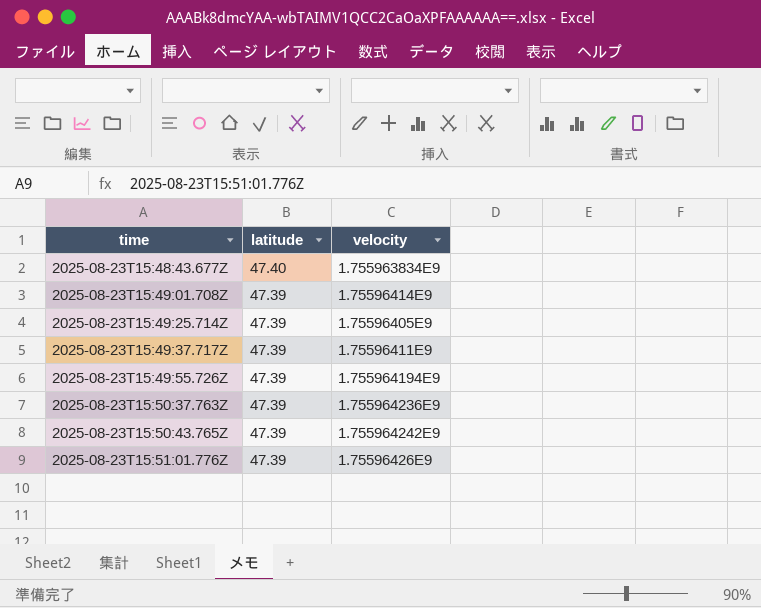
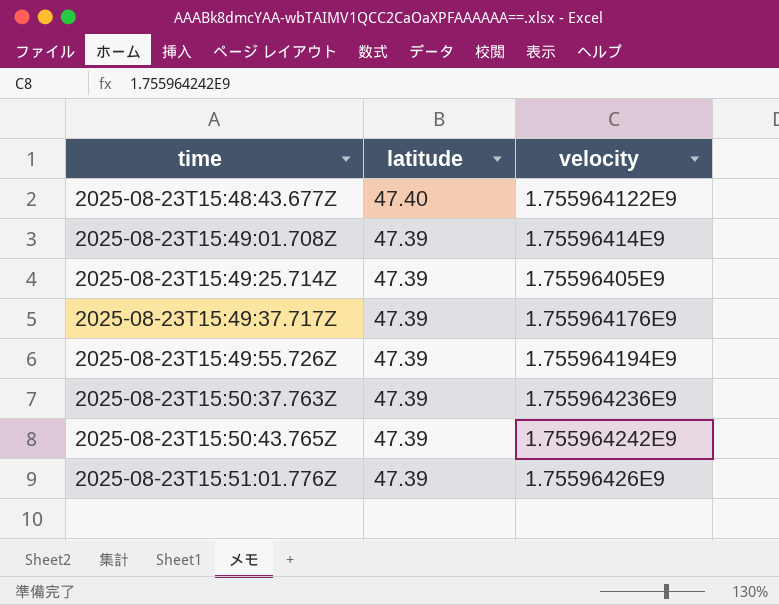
2025-08-23T15:48:43.677Z | velocity: 1.755963834E9 -> 1.755964122E9
2025-08-23T15:49:37.717Z | velocity: 1.75596411E9 -> 1.755964176E9

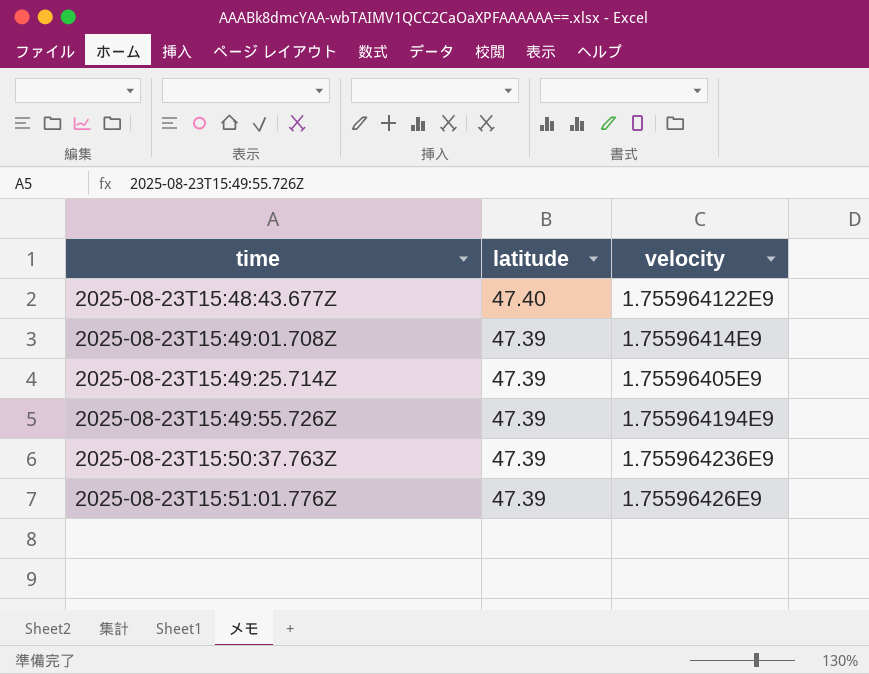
row 2025-08-23T15:49:37.717Z: 47.39 | 1.755964176E9 -> none
row 2025-08-23T15:50:43.765Z: 47.39 | 1.755964242E9 -> none

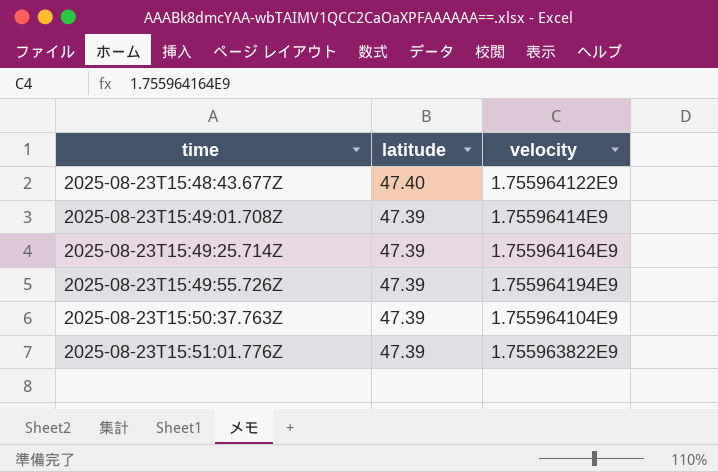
2025-08-23T15:49:25.714Z | velocity: 1.75596405E9 -> 1.755964164E9
2025-08-23T15:50:37.763Z | velocity: 1.755964236E9 -> 1.755964104E9
2025-08-23T15:51:01.776Z | velocity: 1.75596426E9 -> 1.755963822E9

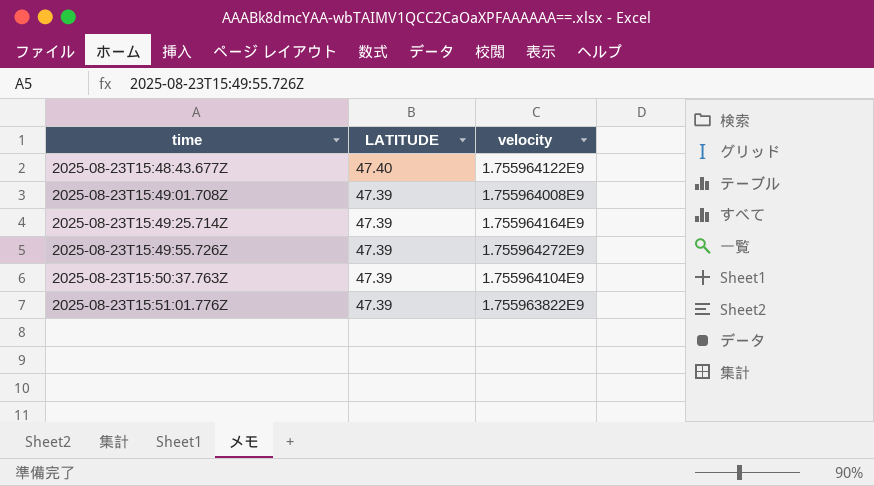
column name: latitude -> LATITUDE
2025-08-23T15:49:01.708Z | velocity: 1.75596414E9 -> 1.755964008E9
2025-08-23T15:49:55.726Z | velocity: 1.755964194E9 -> 1.755964272E9

